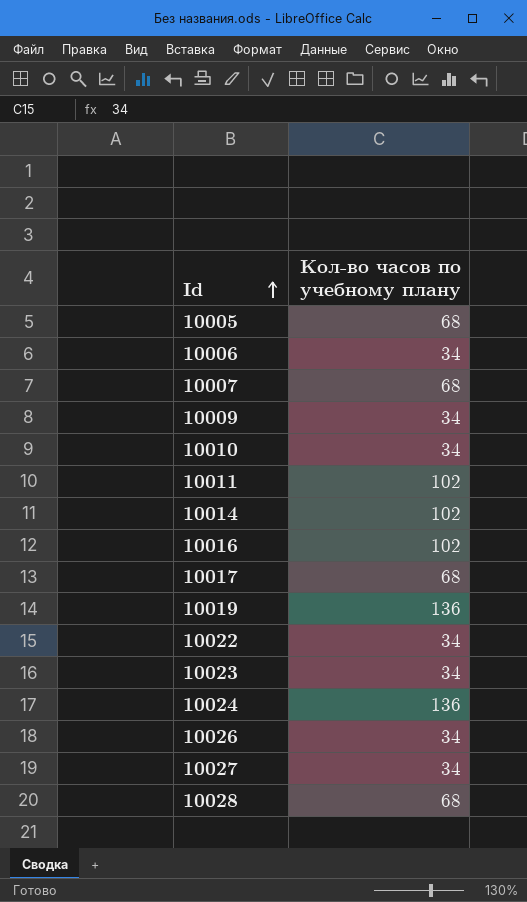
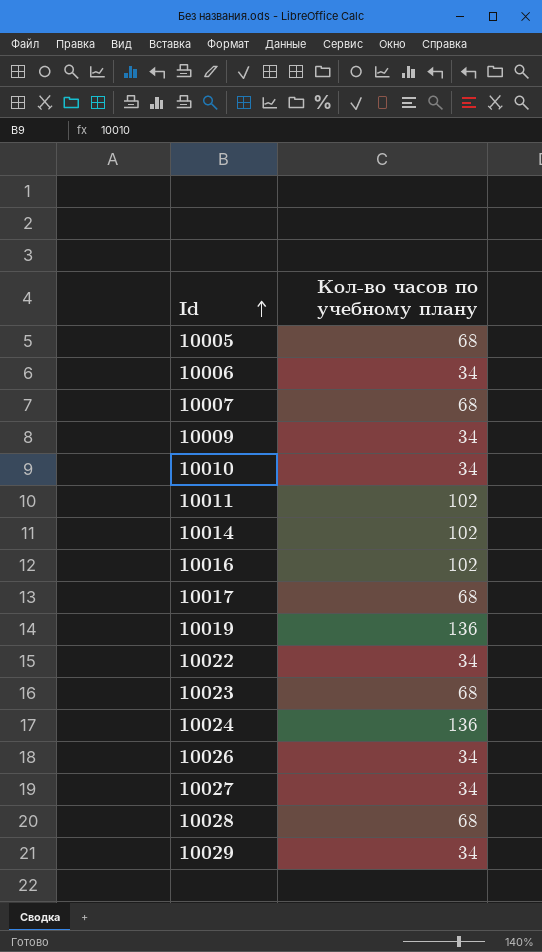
10023 | Кол-во часов по учебному плану: 34 -> 68
row 10029: none -> 34

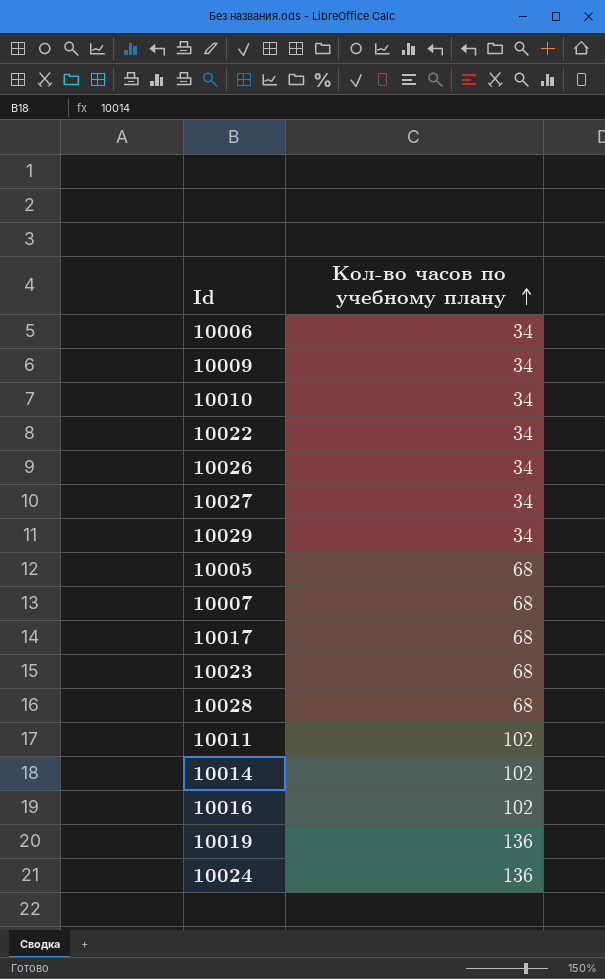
row order: Id ascending -> Кол-во часов по учебному плану ascending

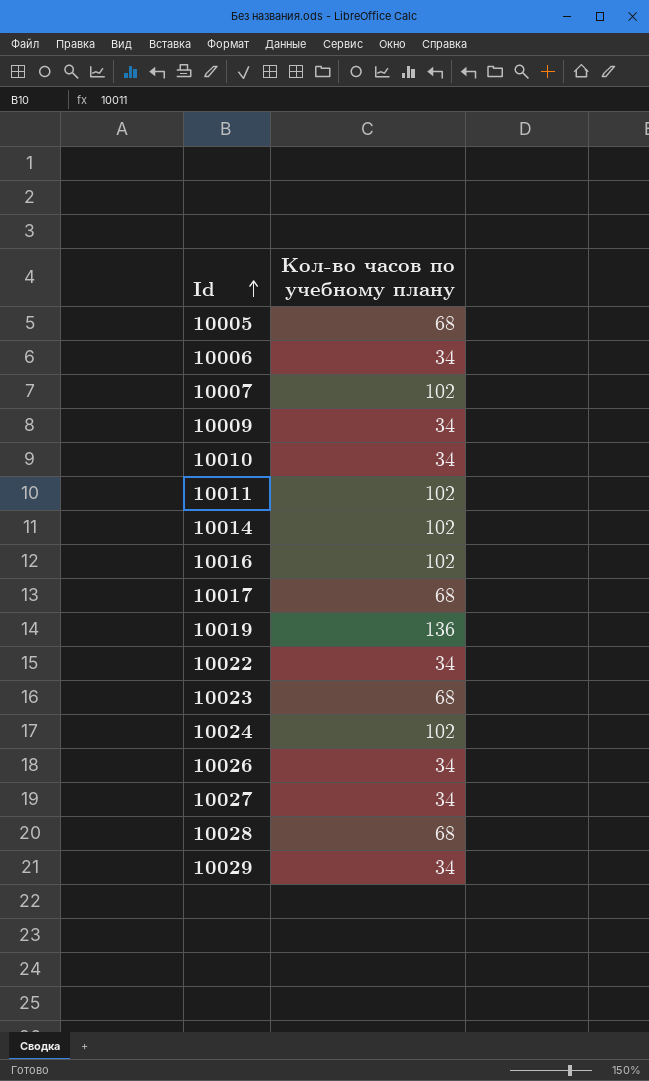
row order: Кол-во часов по учебному плану ascending -> Id ascending
10007 | Кол-во часов по учебному плану: 68 -> 102
10024 | Кол-во часов по учебному плану: 136 -> 102

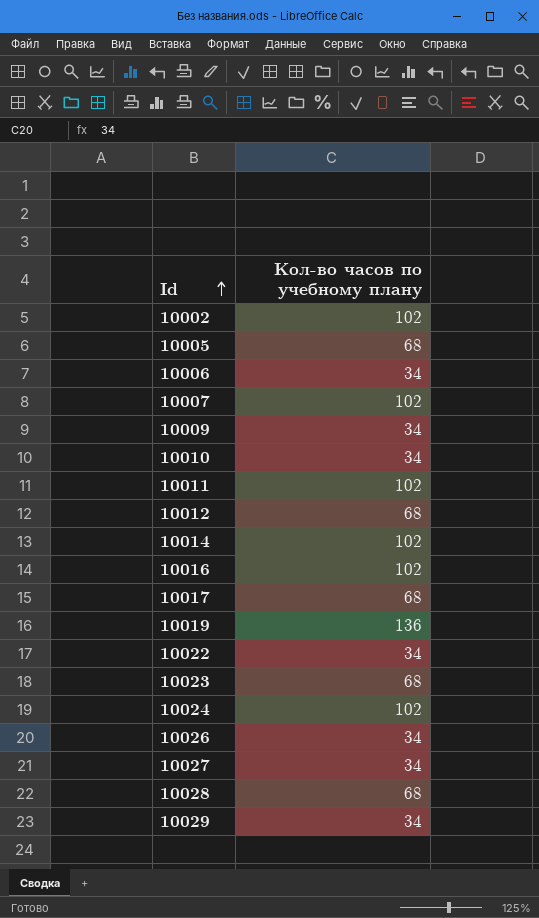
row 10002: none -> 102
row 10012: none -> 68

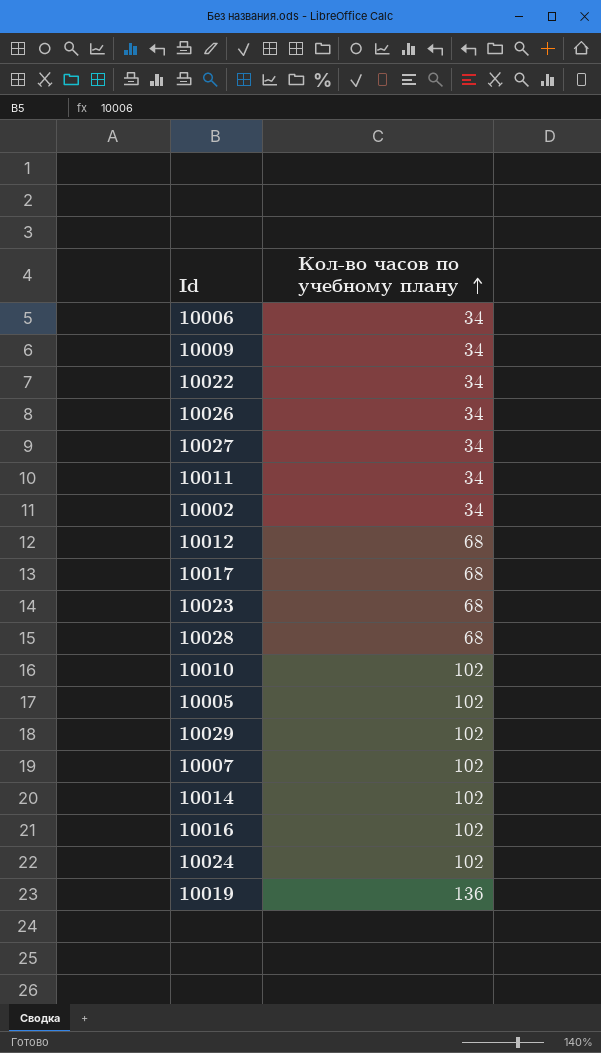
row order: Id ascending -> Кол-во часов по учебному плану ascending
10011 | Кол-во часов по учебному плану: 102 -> 34
10002 | Кол-во часов по учебному плану: 102 -> 34
10010 | Кол-во часов по учебному плану: 34 -> 102
10005 | Кол-во часов по учебному плану: 68 -> 102
10029 | Кол-во часов по учебному плану: 34 -> 102

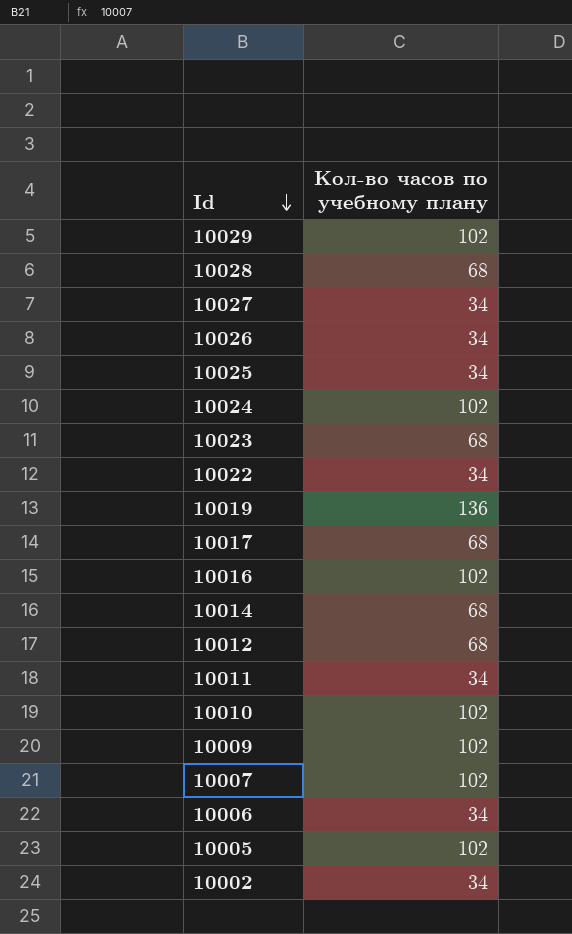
row order: Кол-во часов по учебному плану ascending -> Id descending
row 10025: none -> 34
10014 | Кол-во часов по учебному плану: 102 -> 68
10009 | Кол-во часов по учебному плану: 34 -> 102

